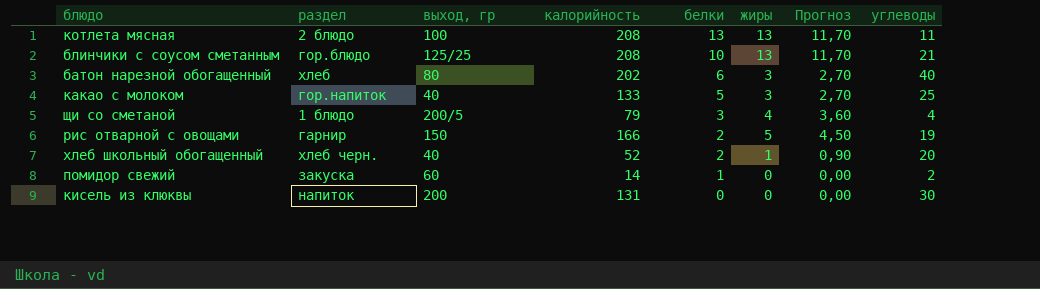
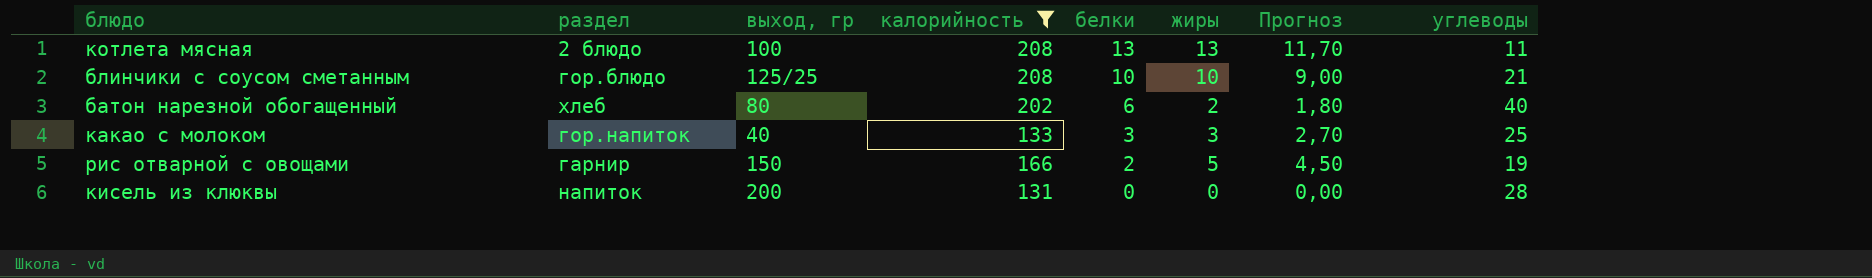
filter: none -> калорийность >= 131
блинчики с соусом сметанным | жиры: 13 -> 10
блинчики с соусом сметанным | Прогноз: 11,70 -> 9,00
батон нарезной обогащенный | жиры: 3 -> 2
батон нарезной обогащенный | Прогноз: 2,70 -> 1,80
какао с молоком | белки: 5 -> 3
кисель из клюквы | углеводы: 30 -> 28

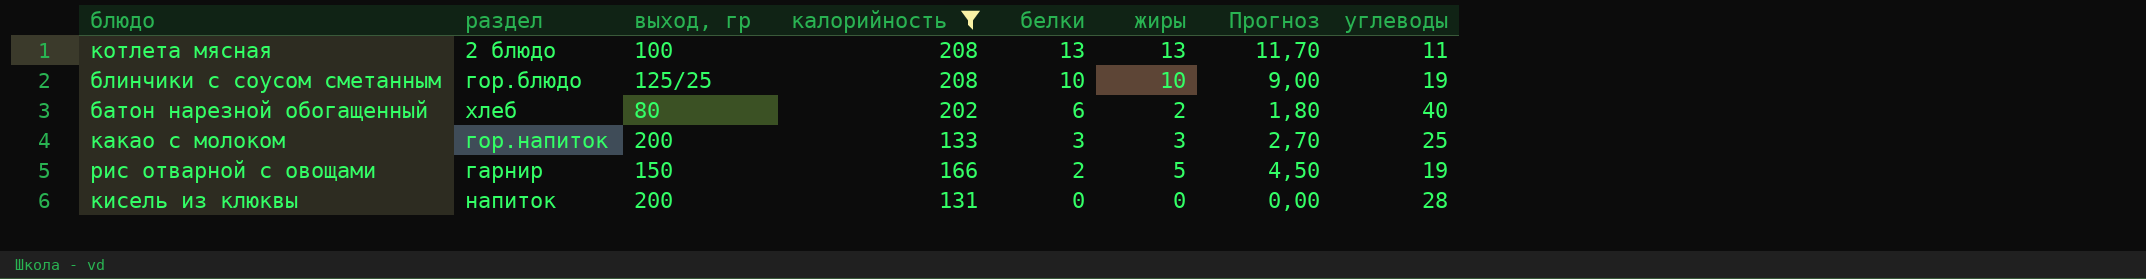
блинчики с соусом сметанным | углеводы: 21 -> 19
какао с молоком | выход, гр: 40 -> 200

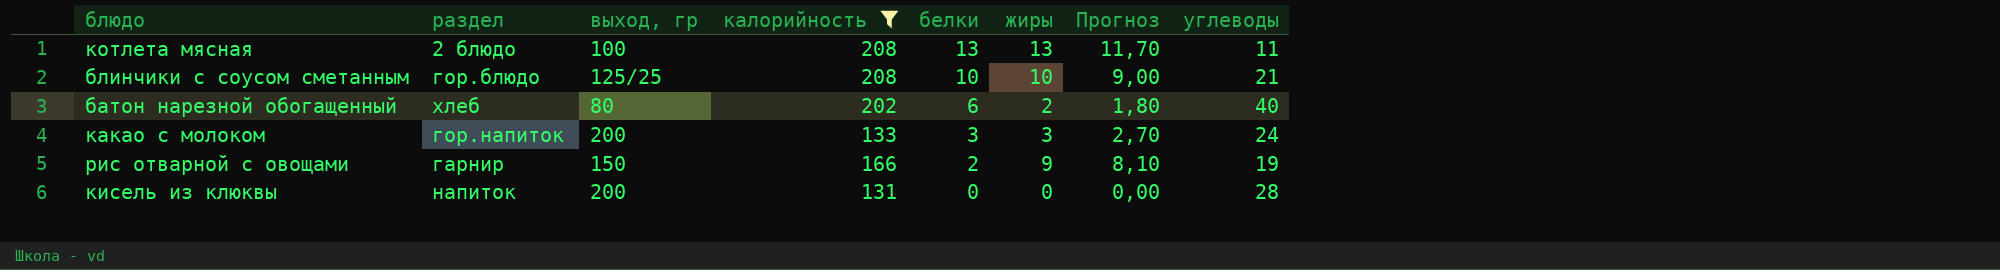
блинчики с соусом сметанным | углеводы: 19 -> 21
какао с молоком | углеводы: 25 -> 24
рис отварной с овощами | жиры: 5 -> 9
рис отварной с овощами | Прогноз: 4,50 -> 8,10

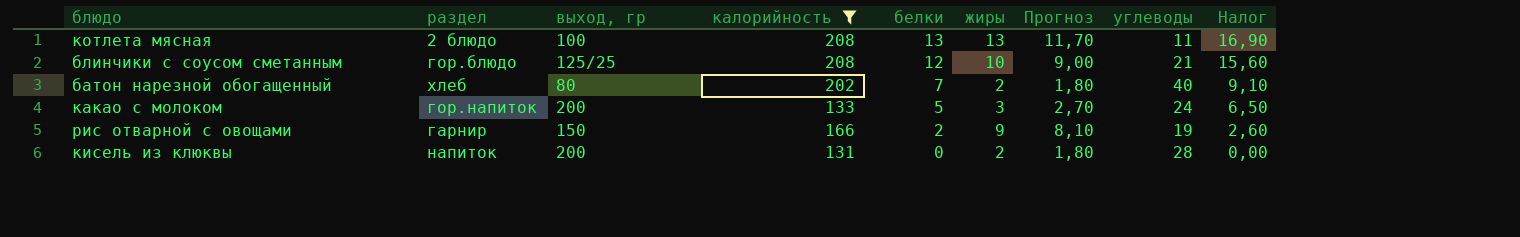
column Налог | formula: none -> [белки] * 1,3
блинчики с соусом сметанным | белки: 10 -> 12
батон нарезной обогащенный | белки: 6 -> 7
какао с молоком | белки: 3 -> 5
кисель из клюквы | жиры: 0 -> 2
кисель из клюквы | Прогноз: 0,00 -> 1,80

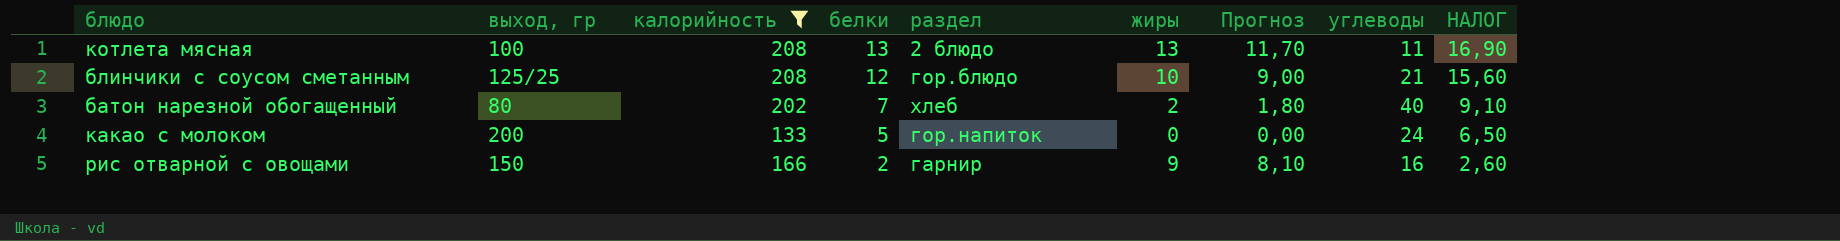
column раздел | position: 2 -> 5
column name: Налог -> НАЛОГ
row кисель из клюквы: напиток | 200 | 131 | 0 | 2 | 1,80 | 28 | 0,00 -> none
какао с молоком | жиры: 3 -> 0
какао с молоком | Прогноз: 2,70 -> 0,00
рис отварной с овощами | углеводы: 19 -> 16

